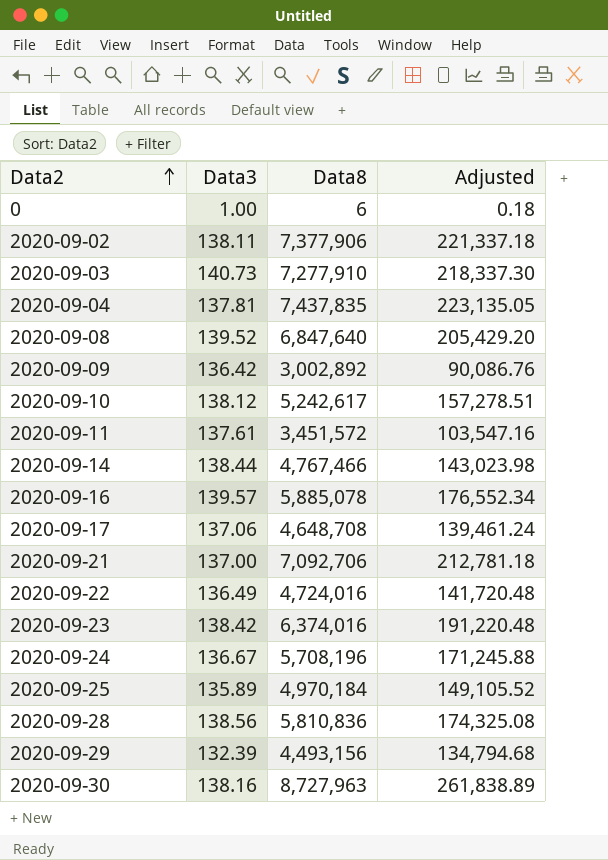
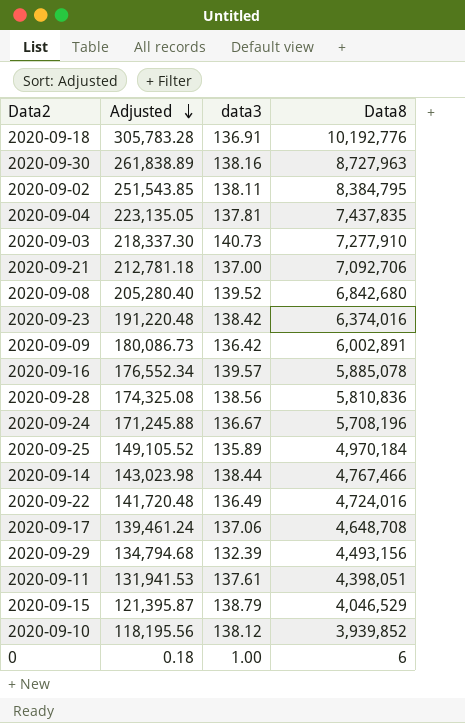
row order: Data2 ascending -> Adjusted descending
column Adjusted | position: 4 -> 2
column name: Data3 -> data3
row 2020-09-18: none -> 305,783.28 | 136.91 | 10,192,776
2020-09-02 | Adjusted: 221,337.18 -> 251,543.85
2020-09-02 | Data8: 7,377,906 -> 8,384,795
2020-09-08 | Adjusted: 205,429.20 -> 205,280.40
2020-09-08 | Data8: 6,847,640 -> 6,842,680
2020-09-09 | Adjusted: 90,086.76 -> 180,086.73
2020-09-09 | Data8: 3,002,892 -> 6,002,891
2020-09-11 | Adjusted: 103,547.16 -> 131,941.53
2020-09-11 | Data8: 3,451,572 -> 4,398,051
row 2020-09-15: none -> 121,395.87 | 138.79 | 4,046,529
2020-09-10 | Adjusted: 157,278.51 -> 118,195.56
2020-09-10 | Data8: 5,242,617 -> 3,939,852

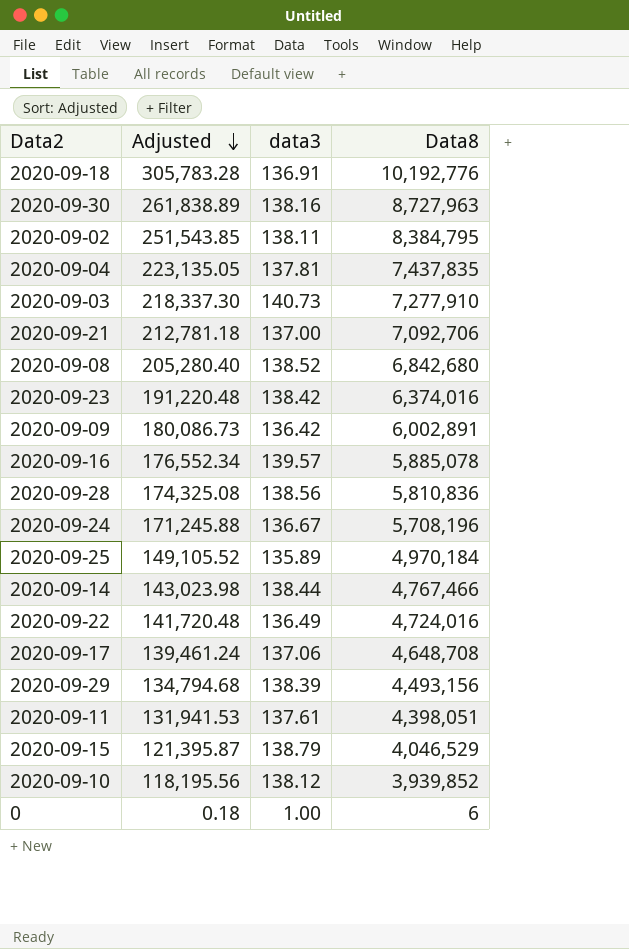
2020-09-08 | data3: 139.52 -> 138.52
2020-09-29 | data3: 132.39 -> 138.39

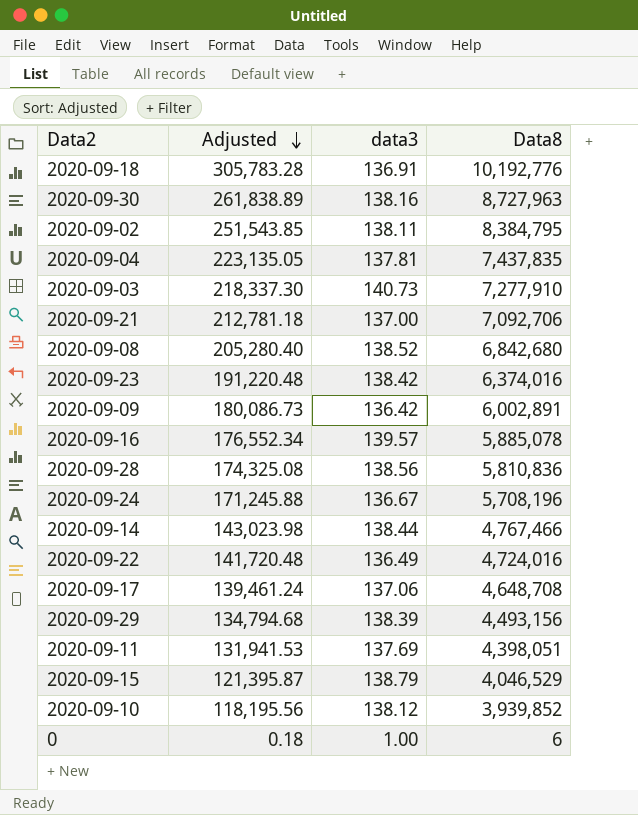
row 2020-09-25: 149,105.52 | 135.89 | 4,970,184 -> none
2020-09-11 | data3: 137.61 -> 137.69

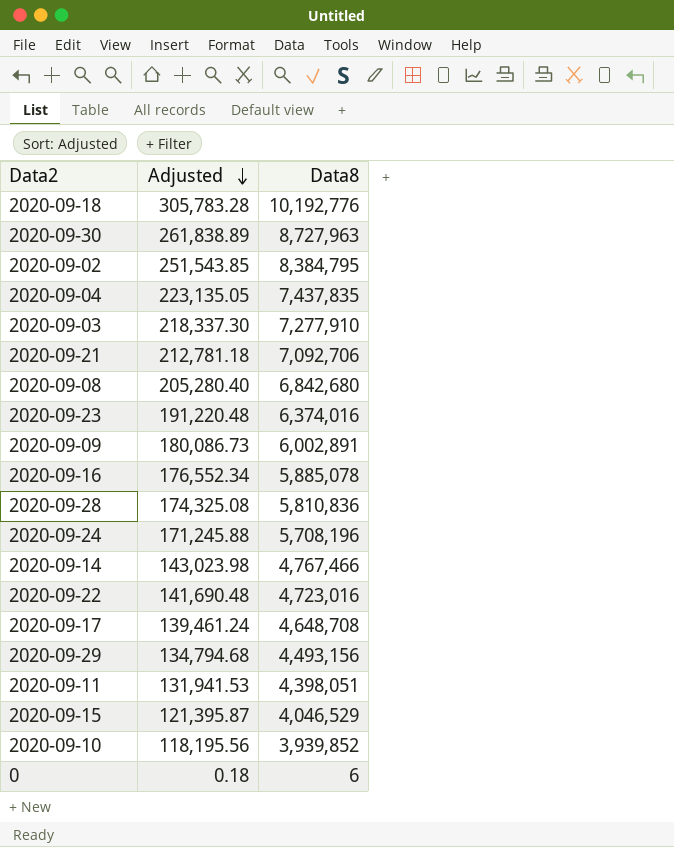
column data3 | position: 3 -> none
2020-09-22 | Adjusted: 141,720.48 -> 141,690.48
2020-09-22 | Data8: 4,724,016 -> 4,723,016

